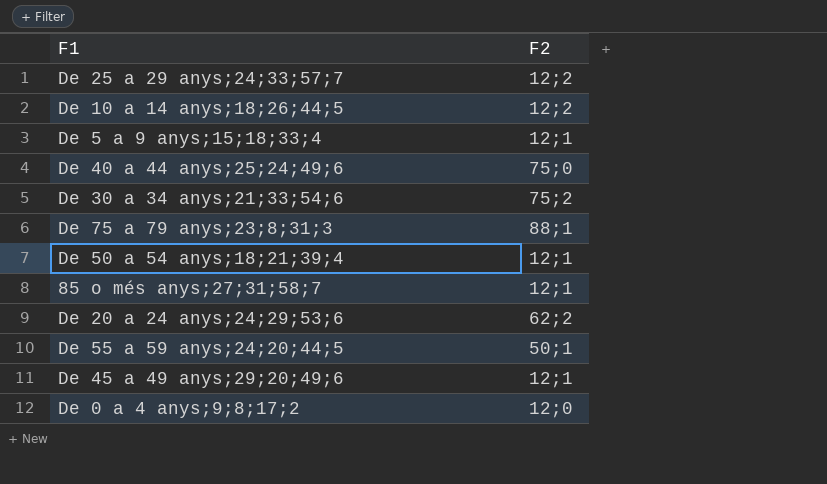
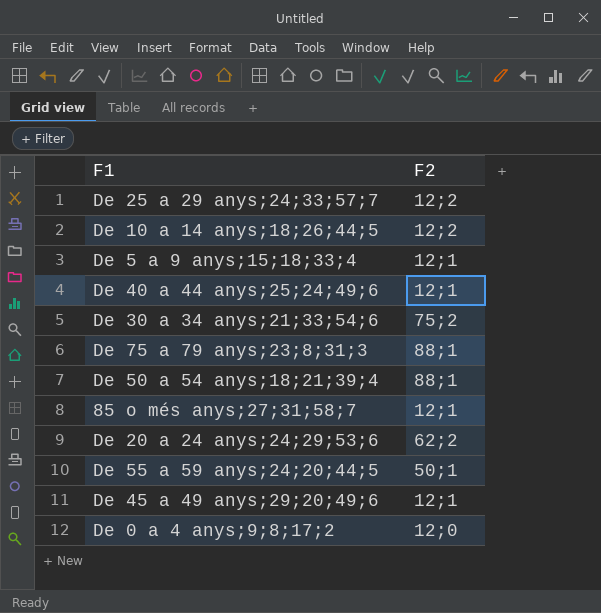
De 40 a 44 anys;25;24;49;6 | F2: 75;0 -> 12;1
De 50 a 54 anys;18;21;39;4 | F2: 12;1 -> 88;1

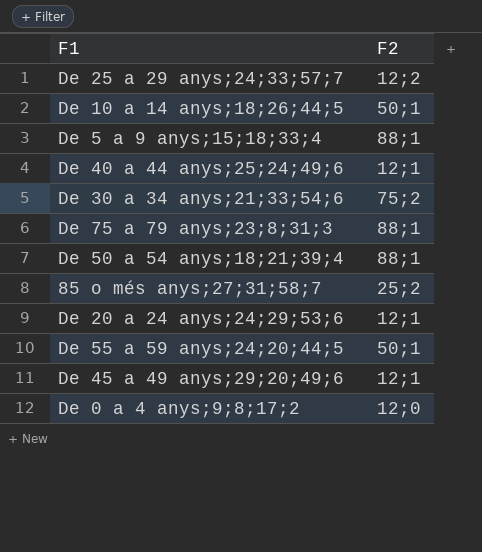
De 10 a 14 anys;18;26;44;5 | F2: 12;2 -> 50;1
De 5 a 9 anys;15;18;33;4 | F2: 12;1 -> 88;1
85 o més anys;27;31;58;7 | F2: 12;1 -> 25;2
De 20 a 24 anys;24;29;53;6 | F2: 62;2 -> 12;1

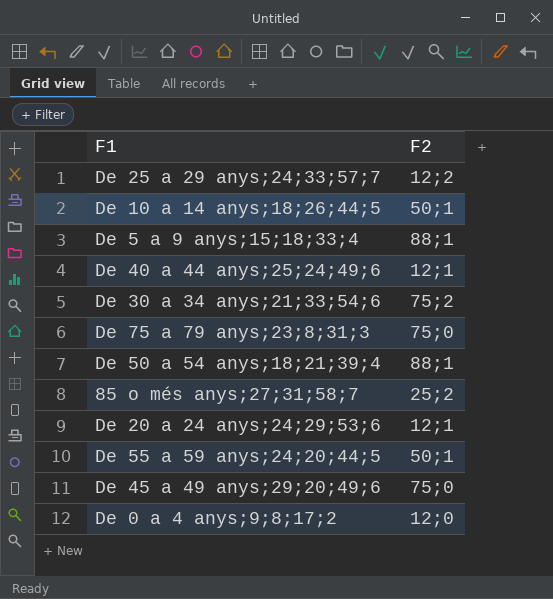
De 75 a 79 anys;23;8;31;3 | F2: 88;1 -> 75;0
De 45 a 49 anys;29;20;49;6 | F2: 12;1 -> 75;0

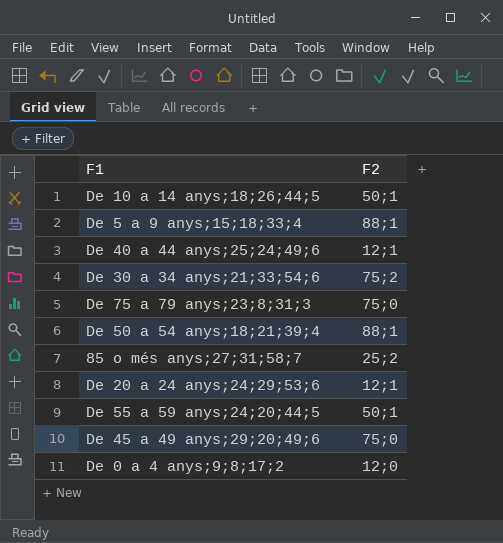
row De 25 a 29 anys;24;33;57;7: 12;2 -> none

